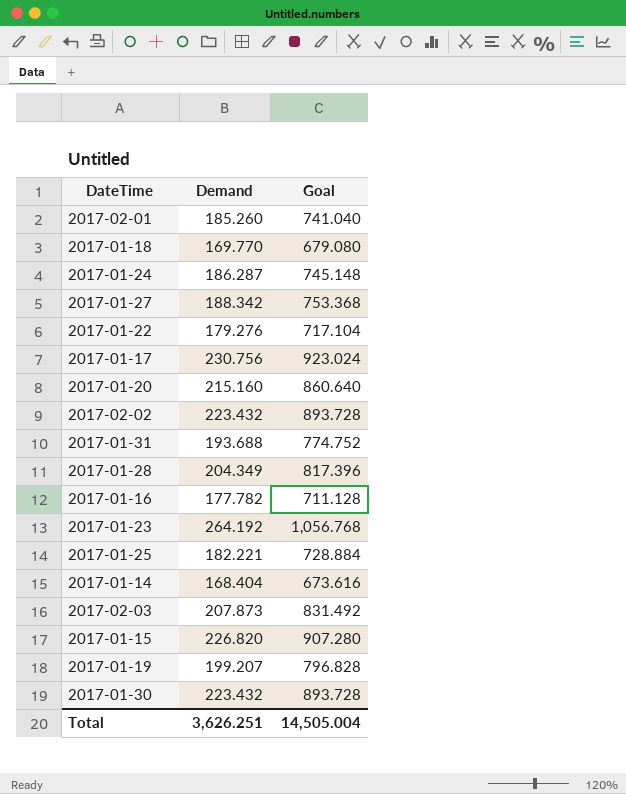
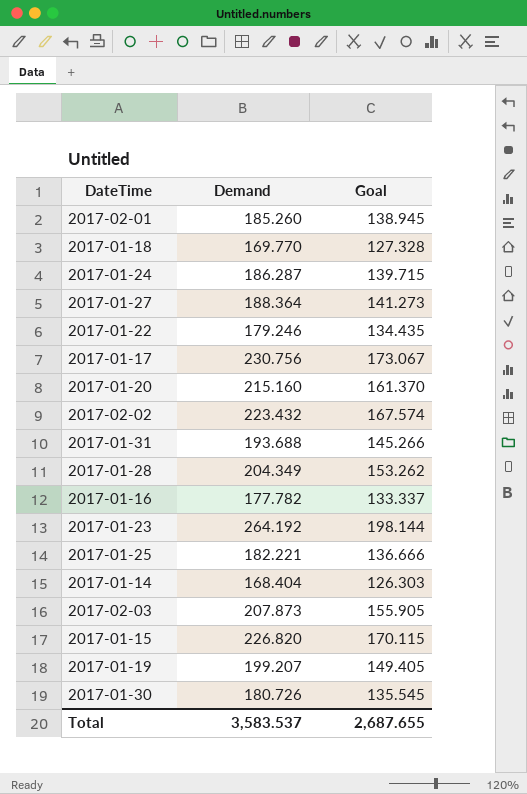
column Goal | formula: [Demand] * 4 -> [Demand] * 0.75
2017-01-27 | Demand: 188.342 -> 188.364
2017-01-22 | Demand: 179.276 -> 179.246
2017-01-30 | Demand: 223.432 -> 180.726
Total | Demand: 3,626.251 -> 3,583.537
Total | Goal: 14,505.004 -> 2,687.655

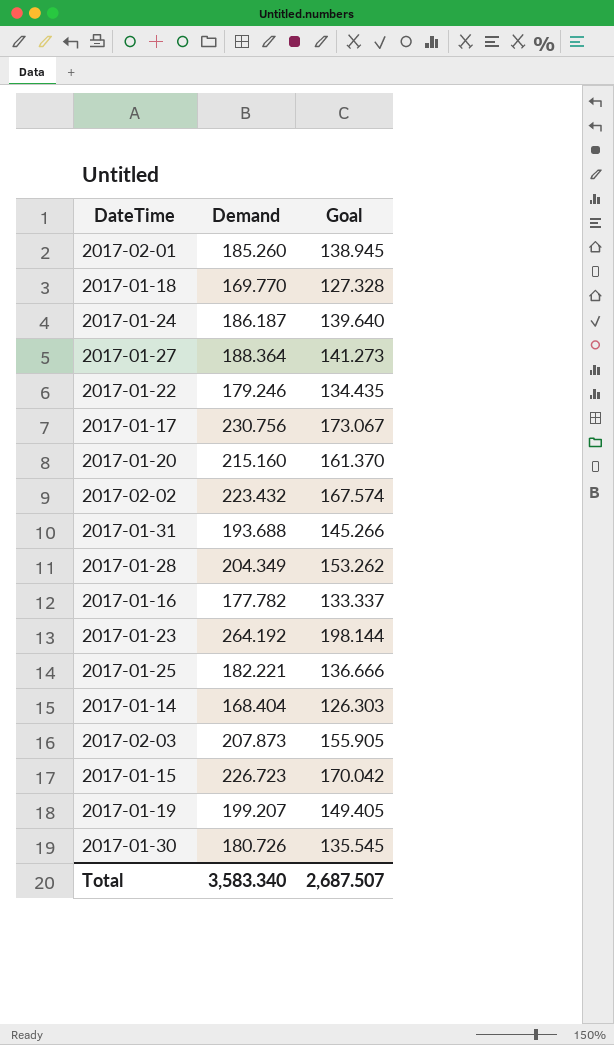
2017-01-24 | Demand: 186.287 -> 186.187
2017-01-24 | Goal: 139.715 -> 139.640
2017-01-15 | Demand: 226.820 -> 226.723
2017-01-15 | Goal: 170.115 -> 170.042
Total | Demand: 3,583.537 -> 3,583.340
Total | Goal: 2,687.655 -> 2,687.507

